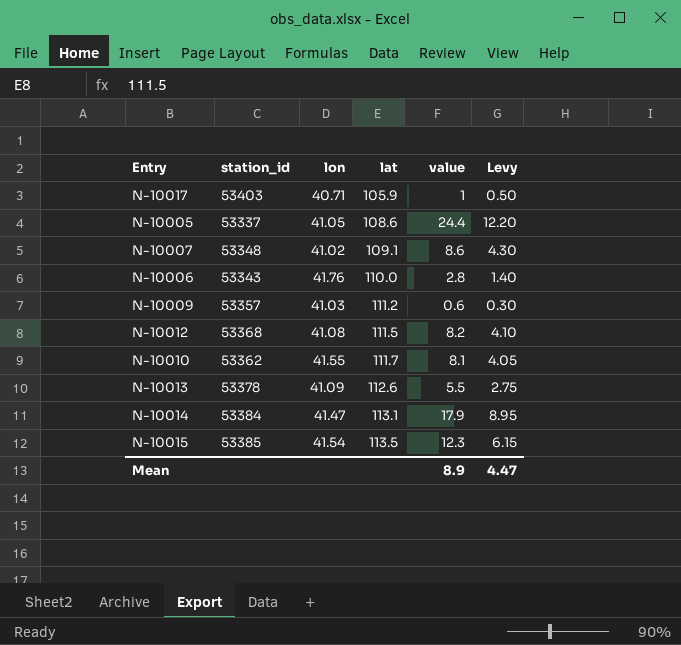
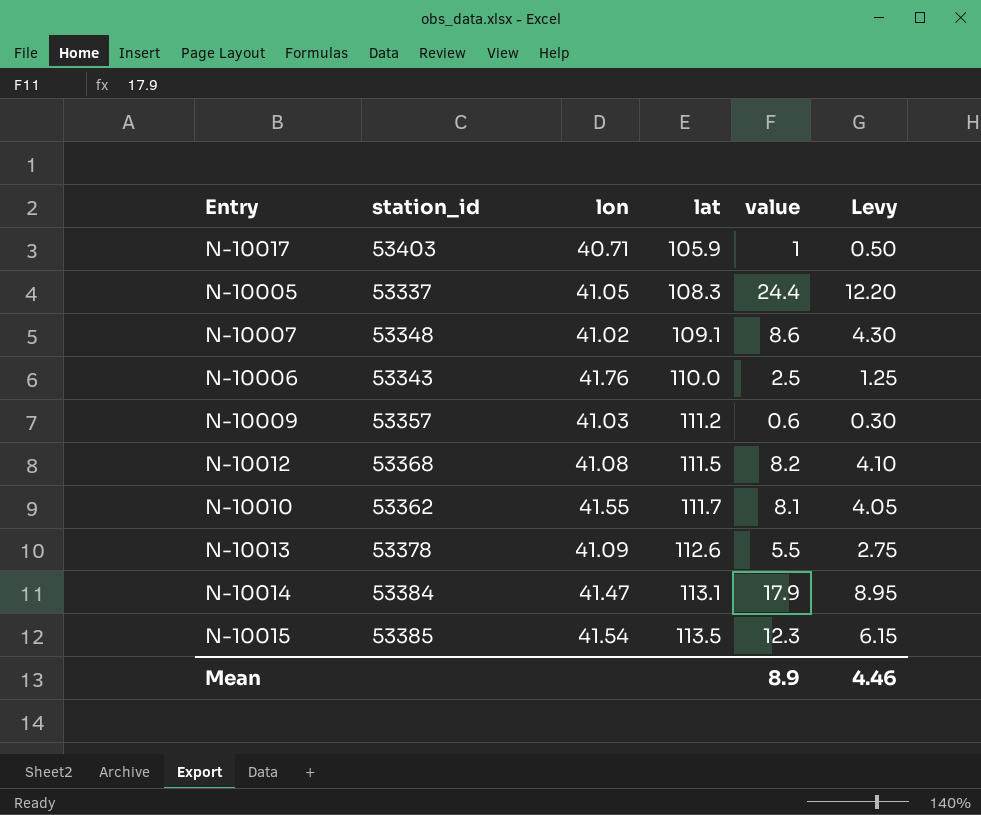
N-10005 | lat: 108.6 -> 108.3
N-10006 | value: 2.8 -> 2.5
N-10006 | Levy: 1.40 -> 1.25
Mean | Levy: 4.47 -> 4.46

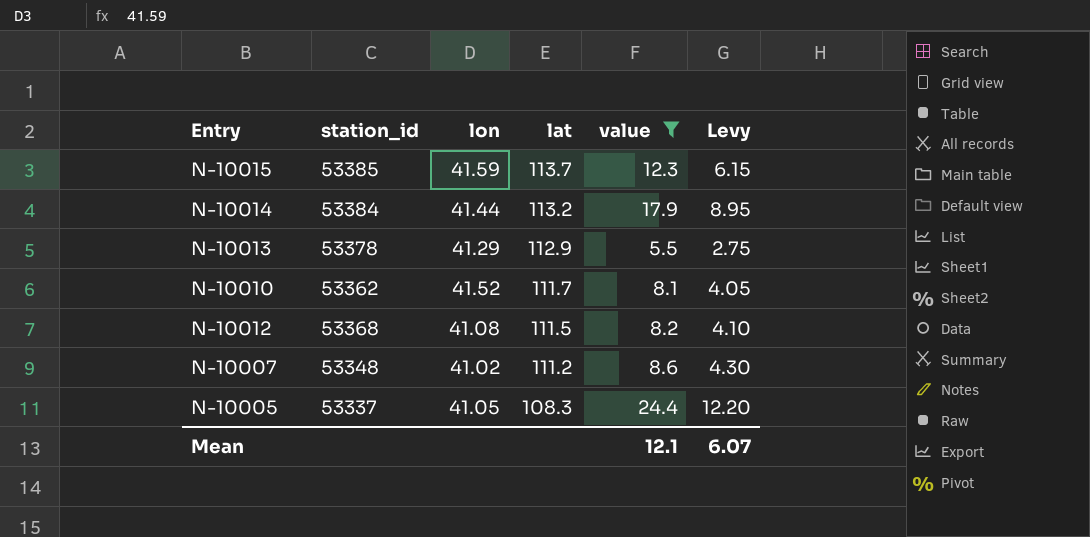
filter: none -> value >= 5.5
row order: lat ascending -> lat descending
N-10015 | lon: 41.54 -> 41.59
N-10015 | lat: 113.5 -> 113.7
N-10014 | lon: 41.47 -> 41.44
N-10014 | lat: 113.1 -> 113.2
N-10013 | lon: 41.09 -> 41.29
N-10013 | lat: 112.6 -> 112.9
N-10010 | lon: 41.55 -> 41.52
N-10007 | lat: 109.1 -> 111.2
Mean | value: 8.9 -> 12.1
Mean | Levy: 4.46 -> 6.07

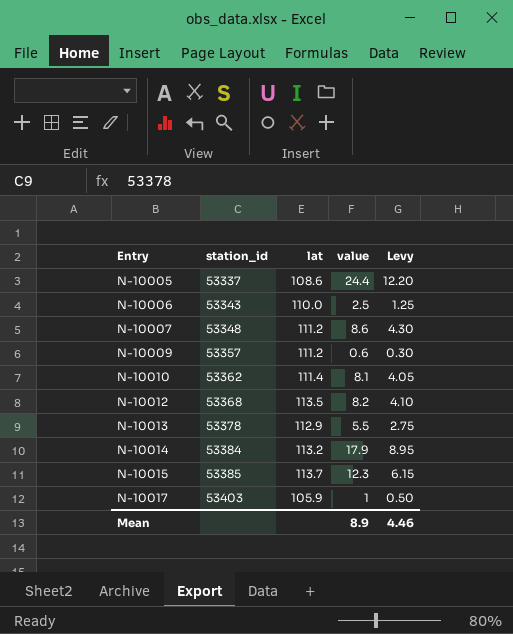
filter: value >= 5.5 -> none
row order: lat descending -> Entry ascending
column lon | position: 3 -> none
N-10005 | lat: 108.3 -> 108.6
N-10010 | lat: 111.7 -> 111.4
N-10012 | lat: 111.5 -> 113.5
Mean | value: 12.1 -> 8.9
Mean | Levy: 6.07 -> 4.46

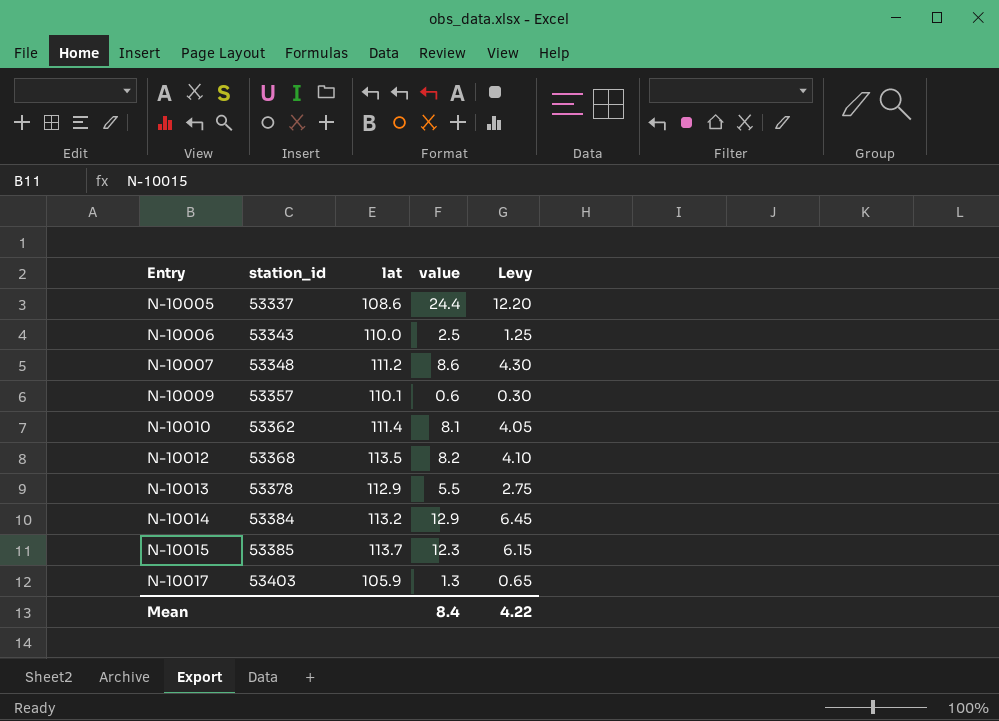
N-10009 | lat: 111.2 -> 110.1
N-10014 | value: 17.9 -> 12.9
N-10014 | Levy: 8.95 -> 6.45
N-10017 | value: 1 -> 1.3
N-10017 | Levy: 0.50 -> 0.65
Mean | value: 8.9 -> 8.4
Mean | Levy: 4.46 -> 4.22

